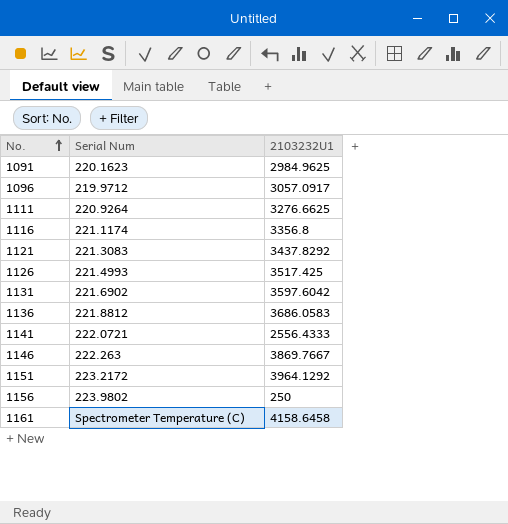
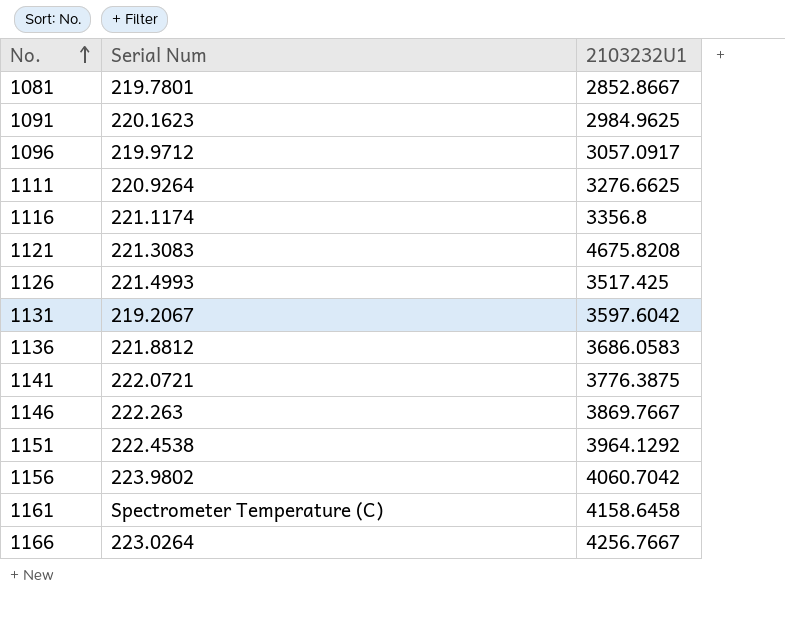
row 1081: none -> 219.7801 | 2852.8667
1121 | 2103232U1: 3437.8292 -> 4675.8208
1131 | Serial Num: 221.6902 -> 219.2067
1141 | 2103232U1: 2556.4333 -> 3776.3875
1151 | Serial Num: 223.2172 -> 222.4538
1156 | 2103232U1: 250 -> 4060.7042
row 1166: none -> 223.0264 | 4256.7667

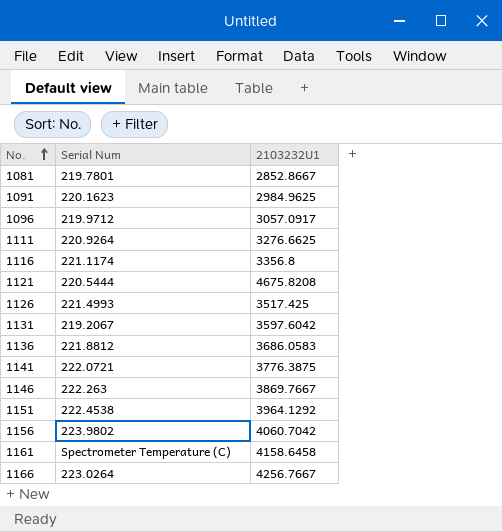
1121 | Serial Num: 221.3083 -> 220.5444

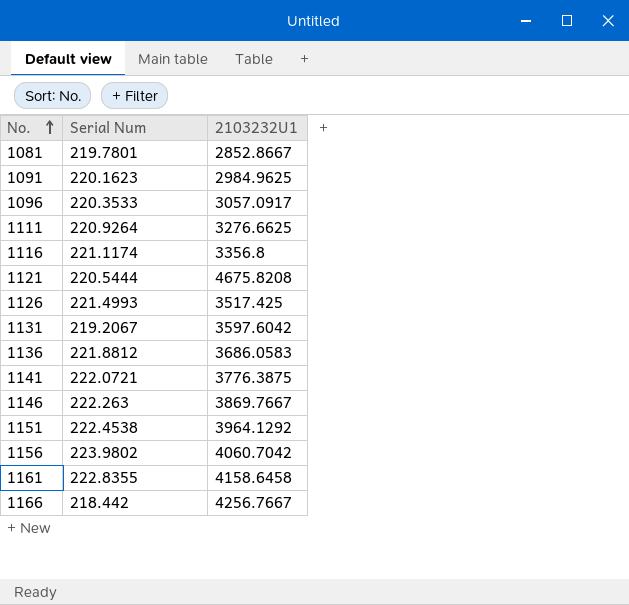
1096 | Serial Num: 219.9712 -> 220.3533
1161 | Serial Num: Spectrometer Temperature (C) -> 222.8355
1166 | Serial Num: 223.0264 -> 218.442

